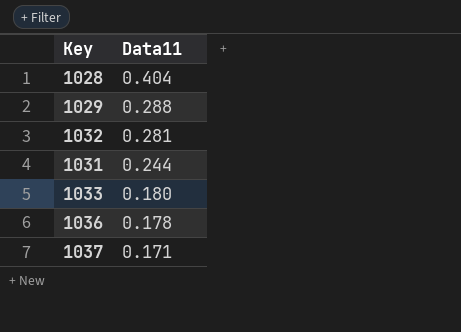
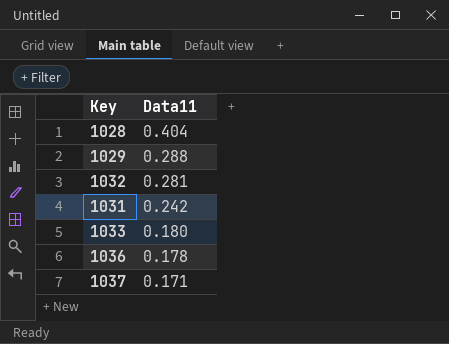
1031 | Data11: 0.244 -> 0.242

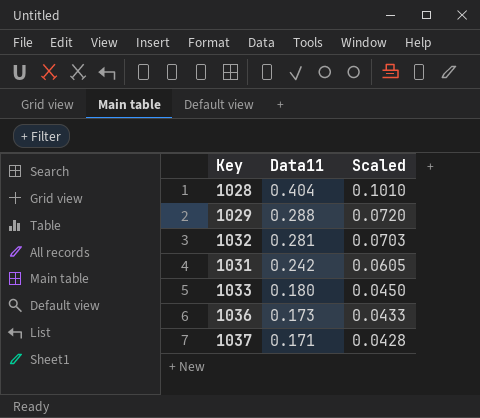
column Scaled | formula: none -> [Data11] * 0.25
1036 | Data11: 0.178 -> 0.173

